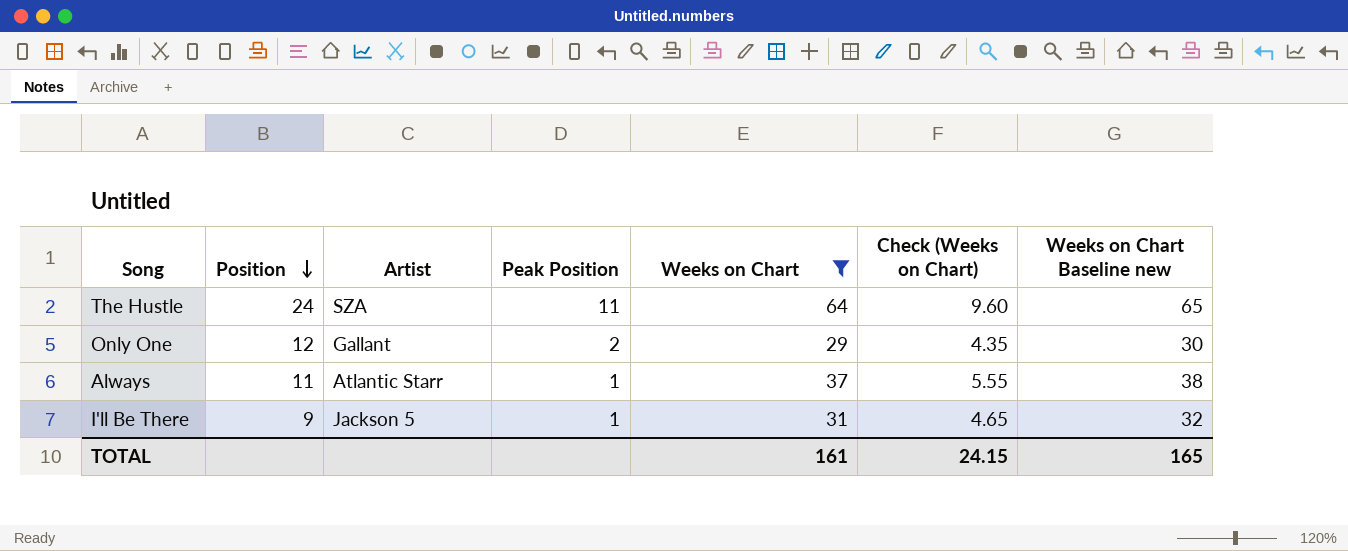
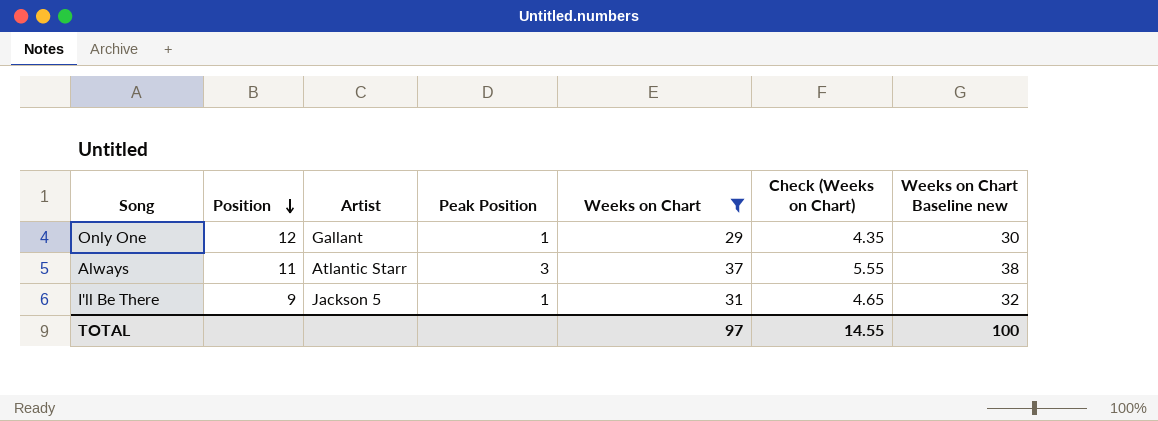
row The Hustle: 24 | SZA | 11 | 64 | 9.60 | 65 -> none
Only One | Peak Position: 2 -> 1
Always | Peak Position: 1 -> 3
TOTAL | Weeks on Chart: 161 -> 97
TOTAL | Check (Weeks on Chart): 24.15 -> 14.55
TOTAL | Weeks on Chart Baseline new: 165 -> 100

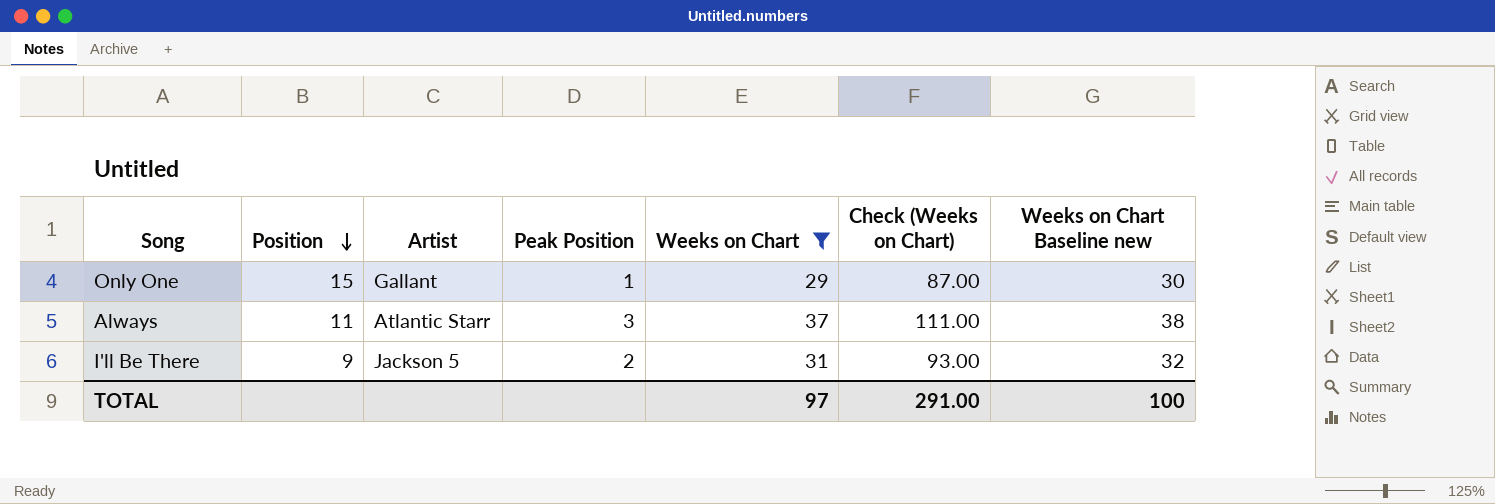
column Check (Weeks on Chart) | formula: [Weeks on Chart] * 0.15 -> [Weeks on Chart] * 3
Only One | Position: 12 -> 15
I'll Be There | Peak Position: 1 -> 2
TOTAL | Check (Weeks on Chart): 14.55 -> 291.00

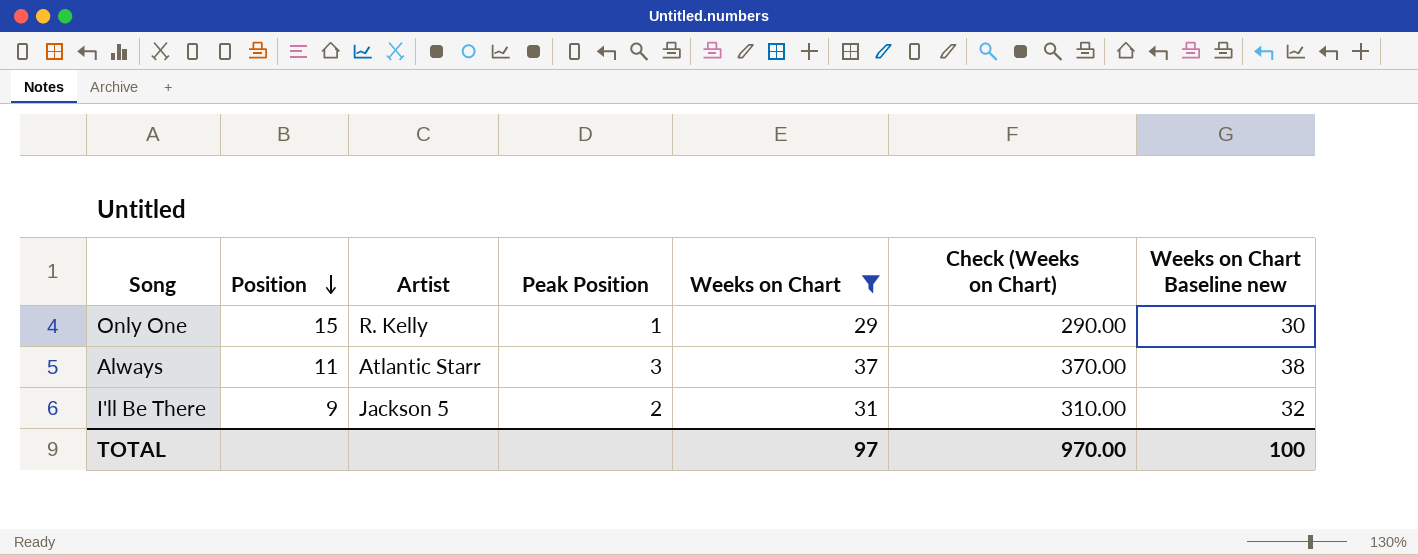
column Check (Weeks on Chart) | formula: [Weeks on Chart] * 3 -> [Weeks on Chart] * 10
Only One | Artist: Gallant -> R. Kelly
TOTAL | Check (Weeks on Chart): 291.00 -> 970.00

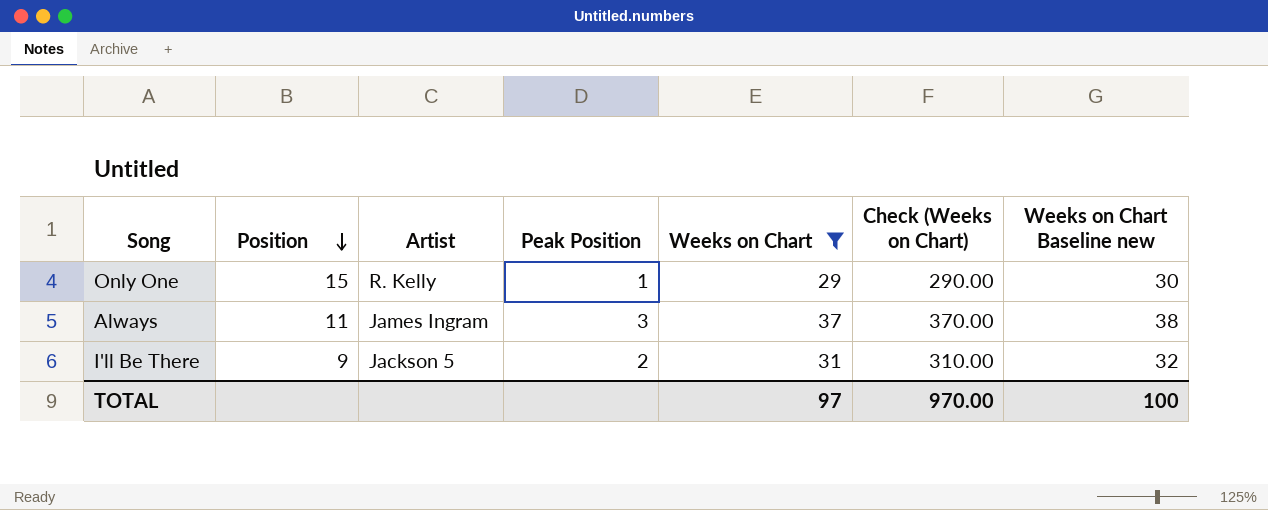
Always | Artist: Atlantic Starr -> James Ingram

